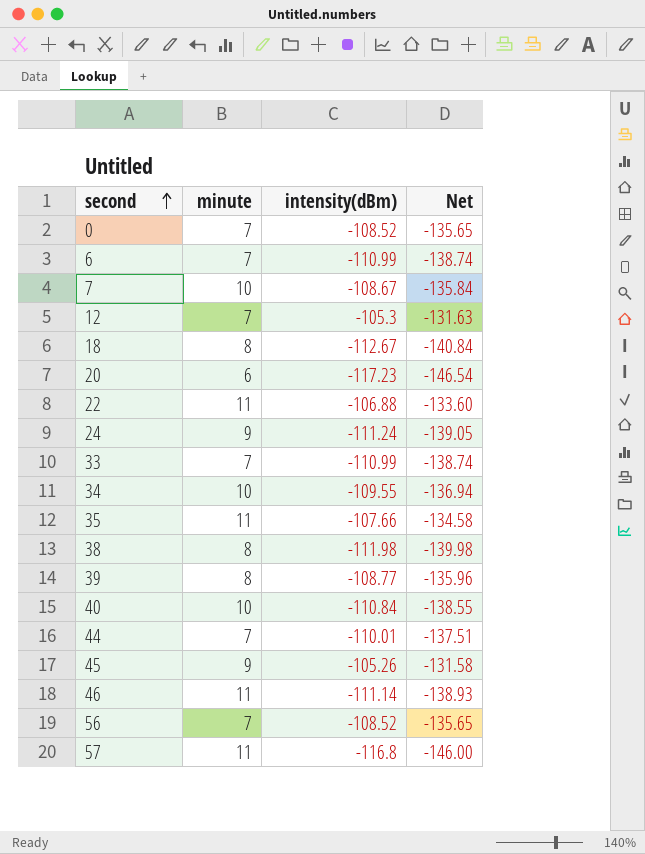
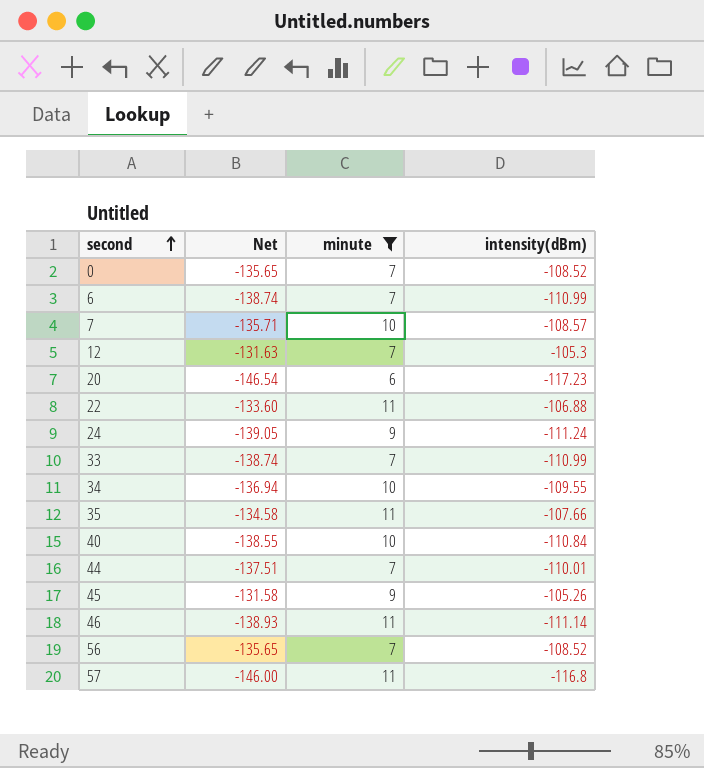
filter: none -> minute != 8
column Net | position: 4 -> 2
7 | Net: -135.84 -> -135.71
7 | intensity(dBm): -108.67 -> -108.57

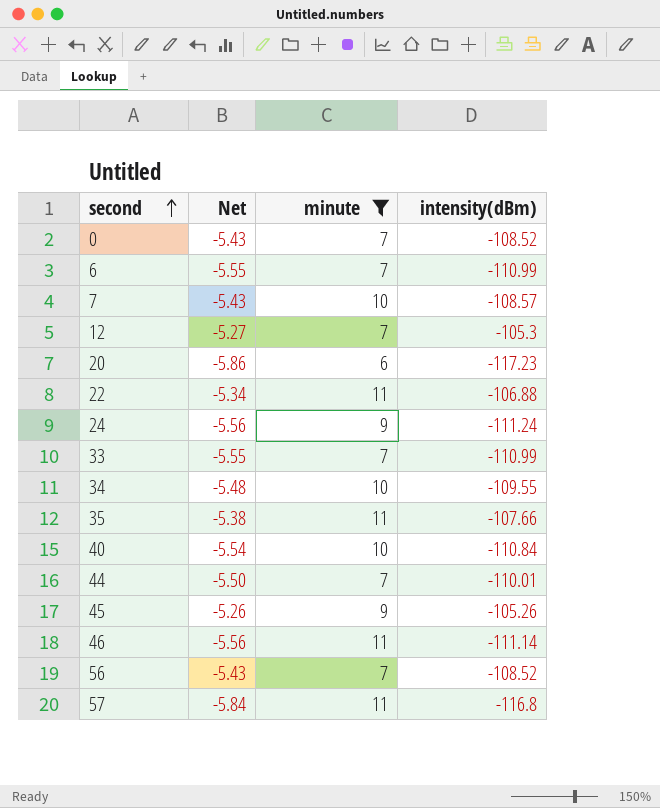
column Net | formula: [intensity(dBm)] * 1.25 -> [intensity(dBm)] * 0.05

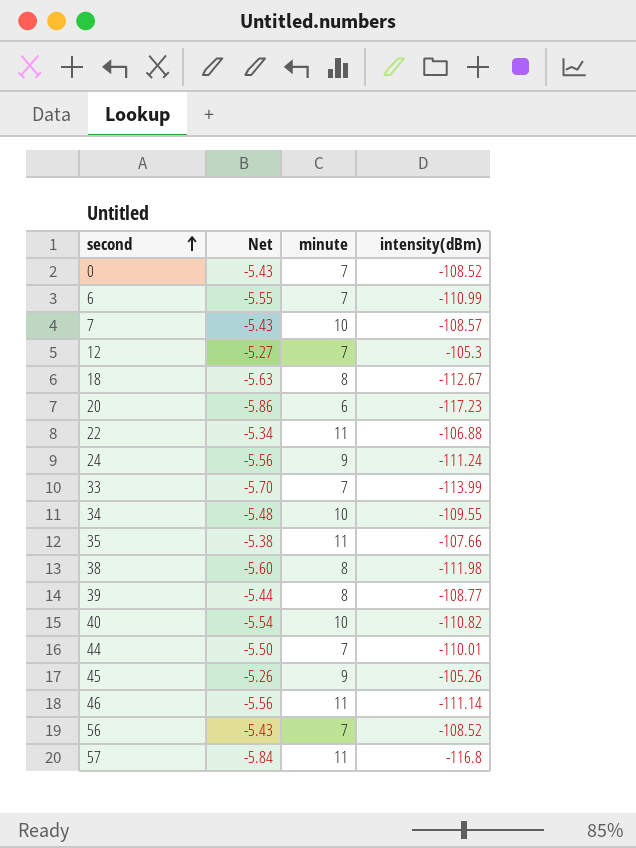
filter: minute != 8 -> none
33 | Net: -5.55 -> -5.70
33 | intensity(dBm): -110.99 -> -113.99
40 | intensity(dBm): -110.84 -> -110.82

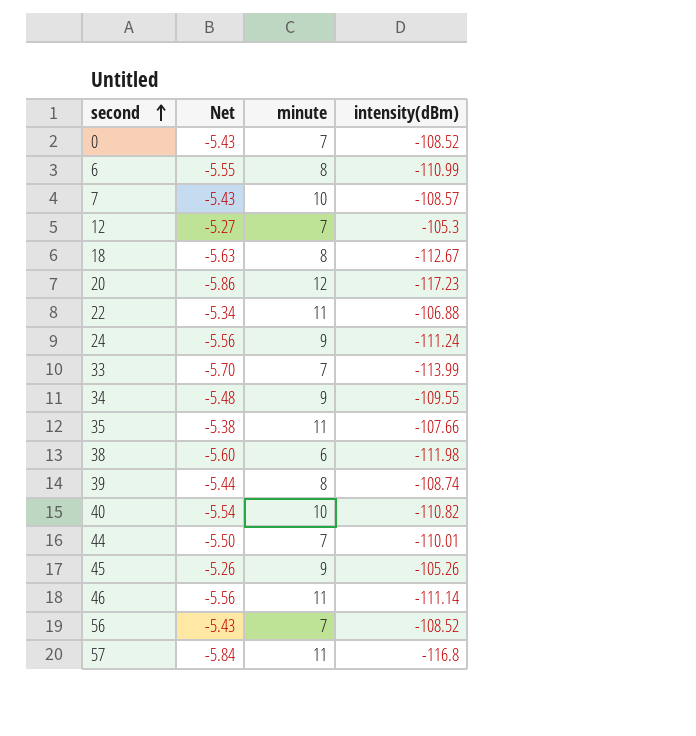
6 | minute: 7 -> 8
20 | minute: 6 -> 12
34 | minute: 10 -> 9
38 | minute: 8 -> 6
39 | intensity(dBm): -108.77 -> -108.74

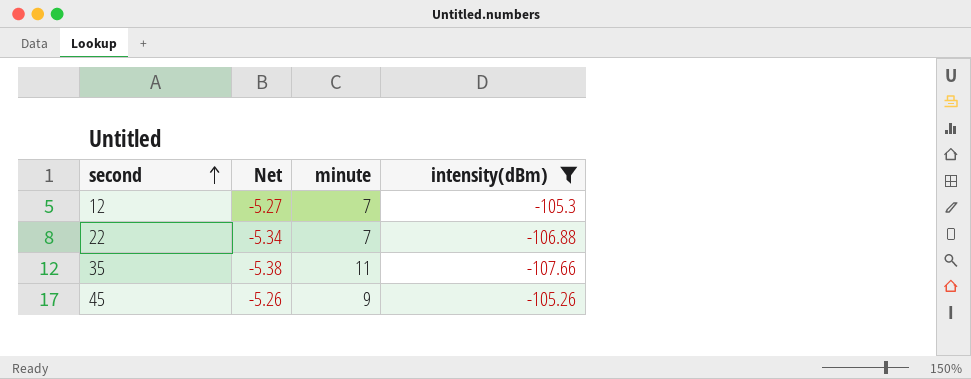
filter: none -> intensity(dBm) >= -107.66
22 | minute: 11 -> 7

